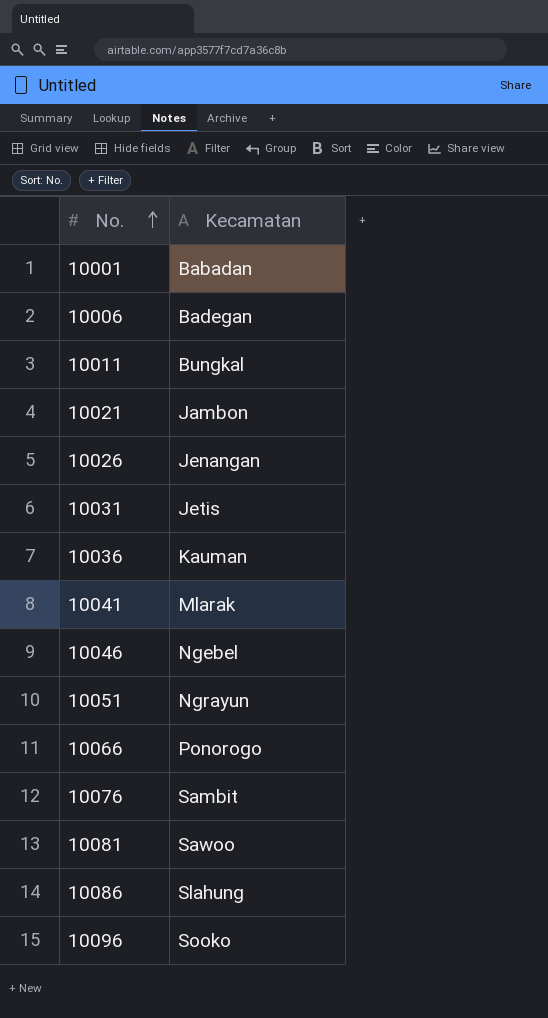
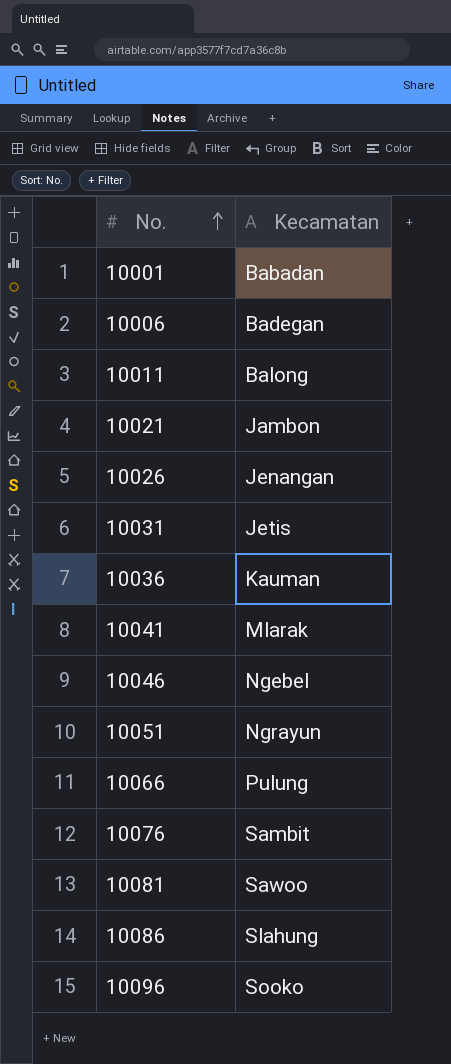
10011 | Kecamatan: Bungkal -> Balong
10066 | Kecamatan: Ponorogo -> Pulung

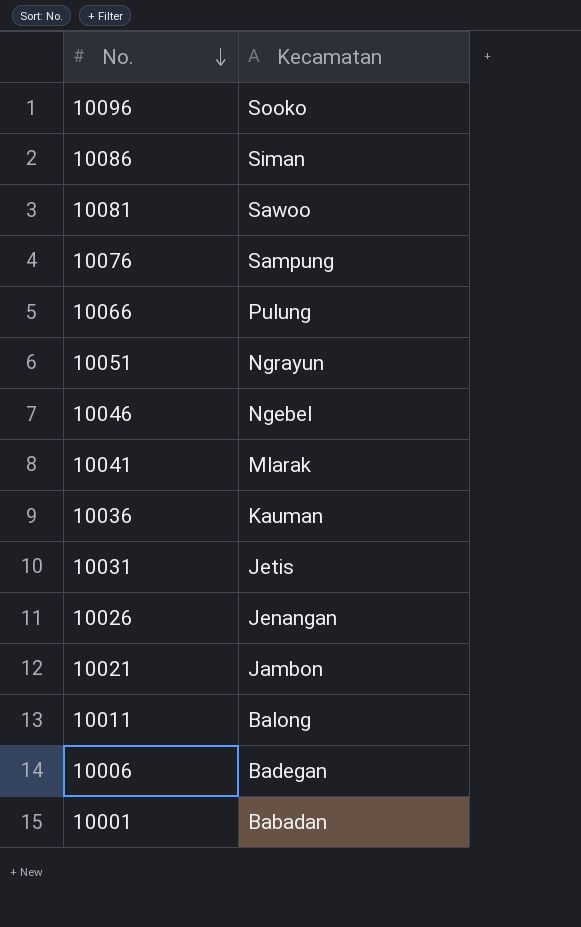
row order: No. ascending -> No. descending
10086 | Kecamatan: Slahung -> Siman
10076 | Kecamatan: Sambit -> Sampung

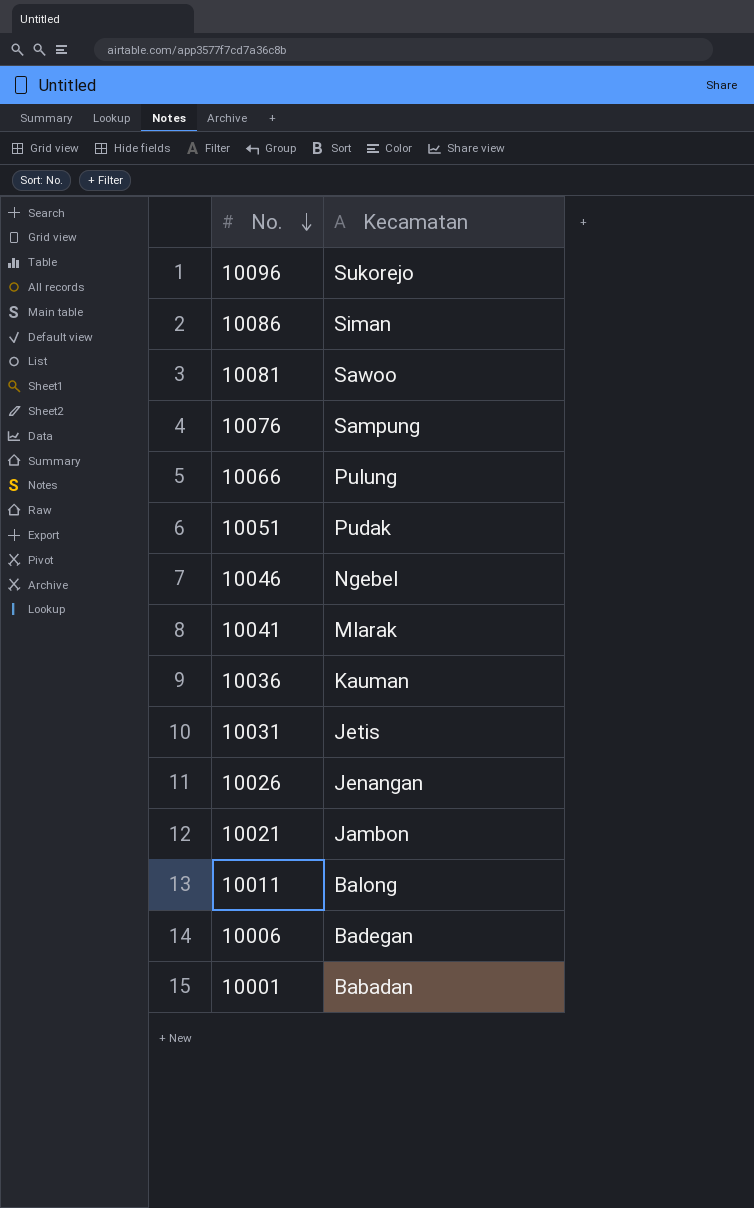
10096 | Kecamatan: Sooko -> Sukorejo
10051 | Kecamatan: Ngrayun -> Pudak

